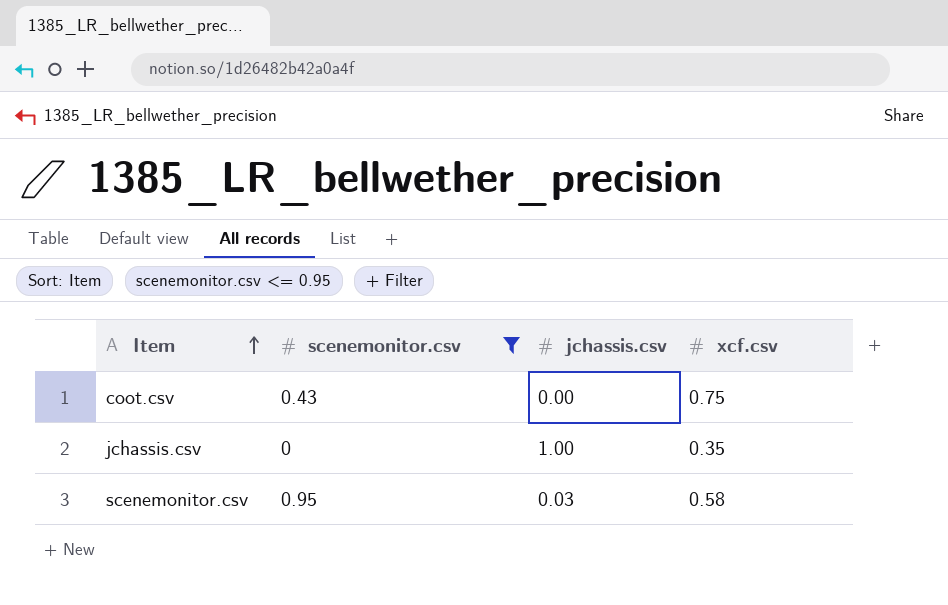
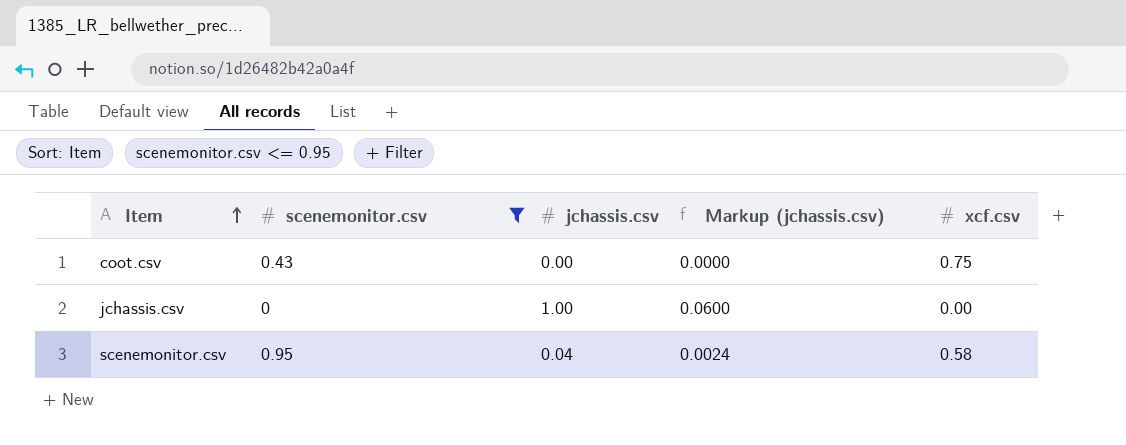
column Markup (jchassis.csv) | formula: none -> [jchassis.csv] * 0.06
jchassis.csv | xcf.csv: 0.35 -> 0.00
scenemonitor.csv | jchassis.csv: 0.03 -> 0.04

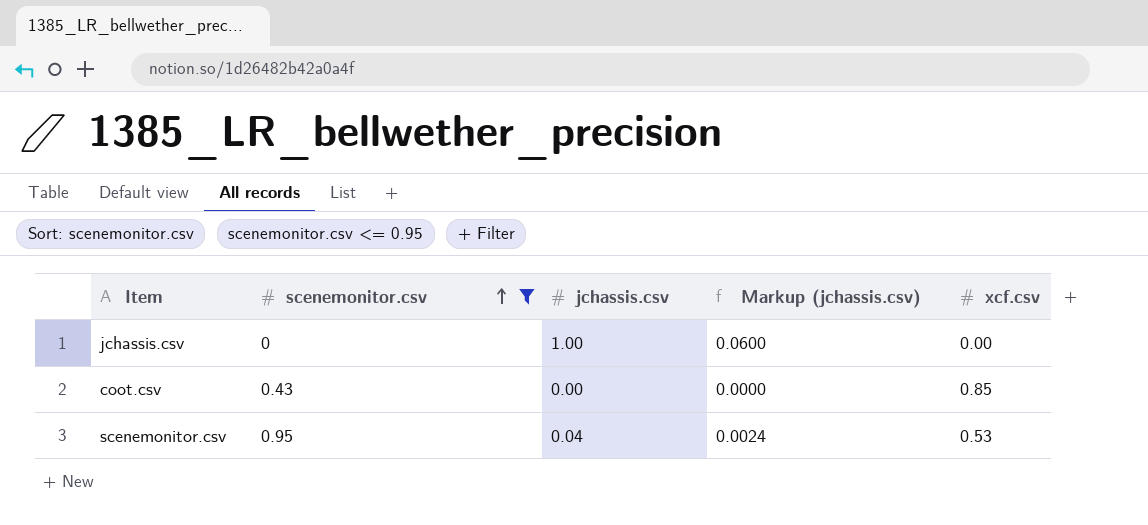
row order: Item ascending -> scenemonitor.csv ascending
coot.csv | xcf.csv: 0.75 -> 0.85
scenemonitor.csv | xcf.csv: 0.58 -> 0.53

